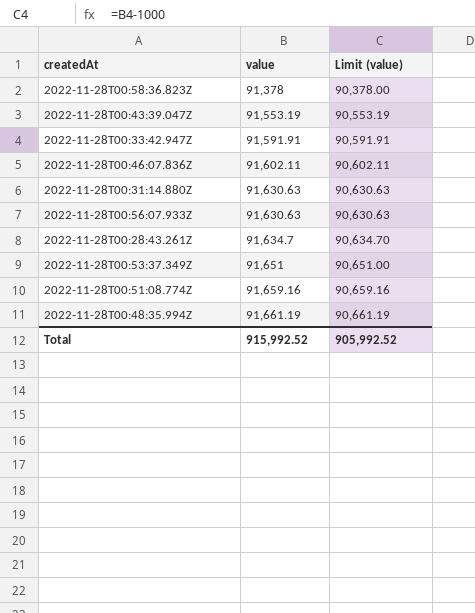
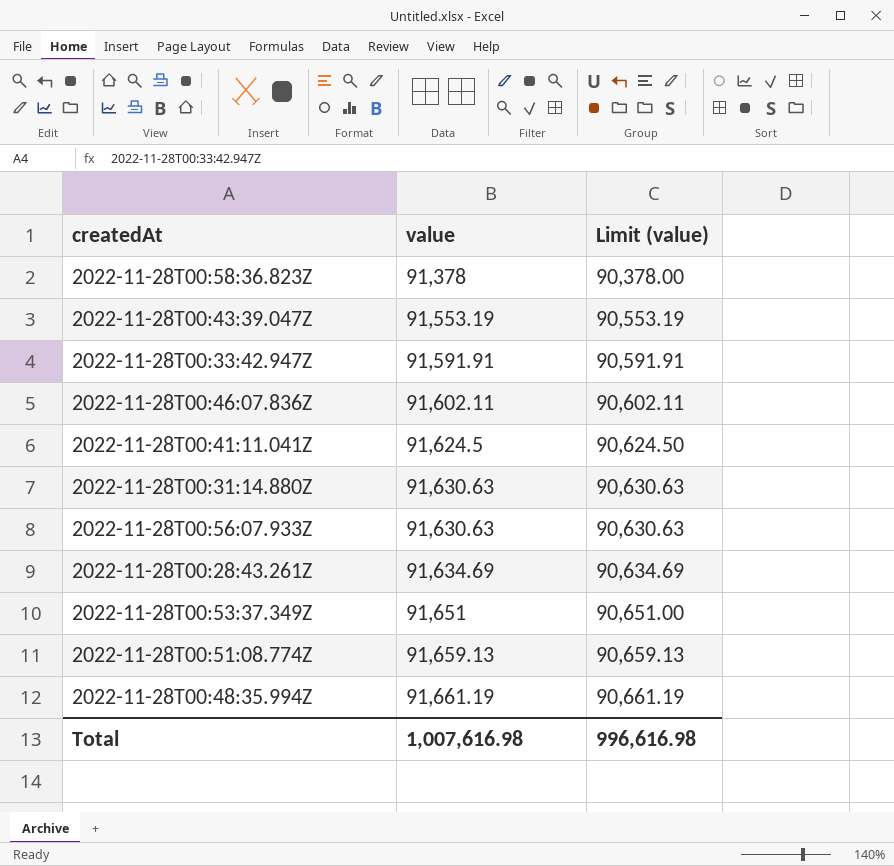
row 2022-11-28T00:41:11.041Z: none -> 91,624.5 | 90,624.50
2022-11-28T00:28:43.261Z | value: 91,634.7 -> 91,634.69
2022-11-28T00:28:43.261Z | Limit (value): 90,634.70 -> 90,634.69
2022-11-28T00:51:08.774Z | value: 91,659.16 -> 91,659.13
2022-11-28T00:51:08.774Z | Limit (value): 90,659.16 -> 90,659.13
Total | value: 915,992.52 -> 1,007,616.98
Total | Limit (value): 905,992.52 -> 996,616.98

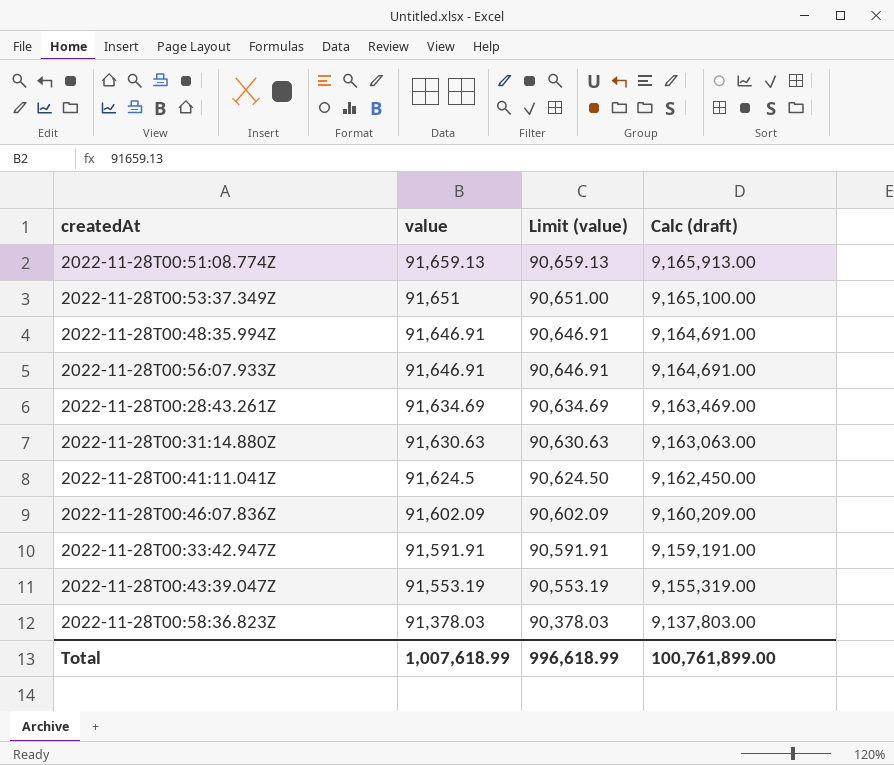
row order: value ascending -> value descending
column Calc (draft) | formula: none -> [value] * 100
2022-11-28T00:48:35.994Z | value: 91,661.19 -> 91,646.91
2022-11-28T00:48:35.994Z | Limit (value): 90,661.19 -> 90,646.91
2022-11-28T00:56:07.933Z | value: 91,630.63 -> 91,646.91
2022-11-28T00:56:07.933Z | Limit (value): 90,630.63 -> 90,646.91
2022-11-28T00:46:07.836Z | value: 91,602.11 -> 91,602.09
2022-11-28T00:46:07.836Z | Limit (value): 90,602.11 -> 90,602.09
2022-11-28T00:58:36.823Z | value: 91,378 -> 91,378.03
2022-11-28T00:58:36.823Z | Limit (value): 90,378.00 -> 90,378.03
Total | value: 1,007,616.98 -> 1,007,618.99
Total | Limit (value): 996,616.98 -> 996,618.99

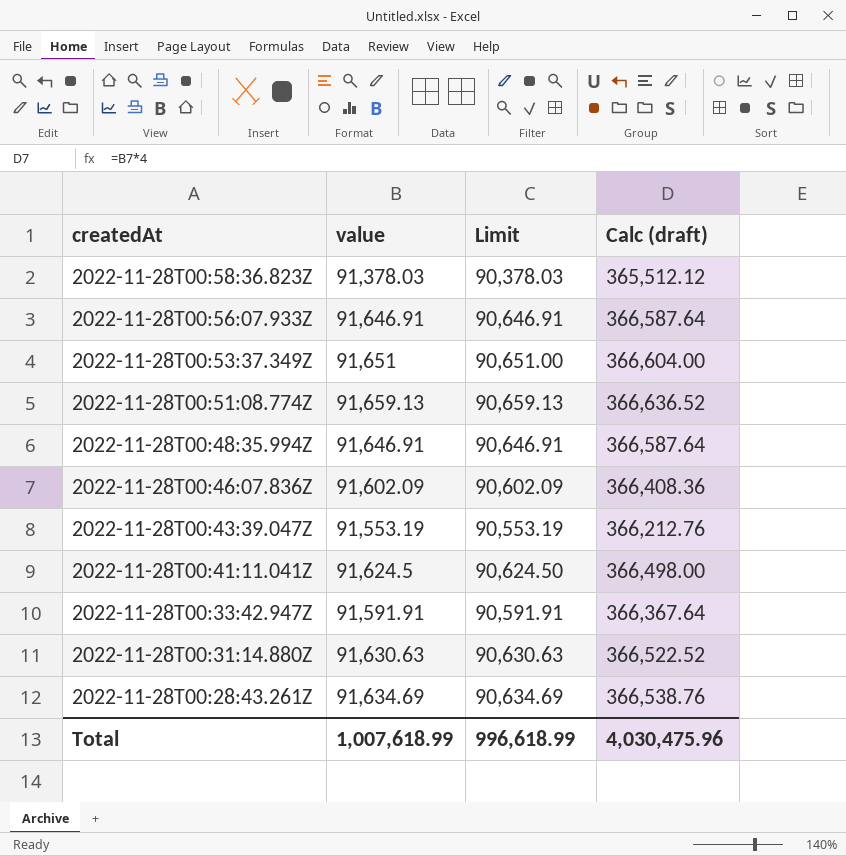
row order: value descending -> createdAt descending
column name: Limit (value) -> Limit
column Calc (draft) | formula: [value] * 100 -> [value] * 4
Total | Calc (draft): 100,761,899.00 -> 4,030,475.96

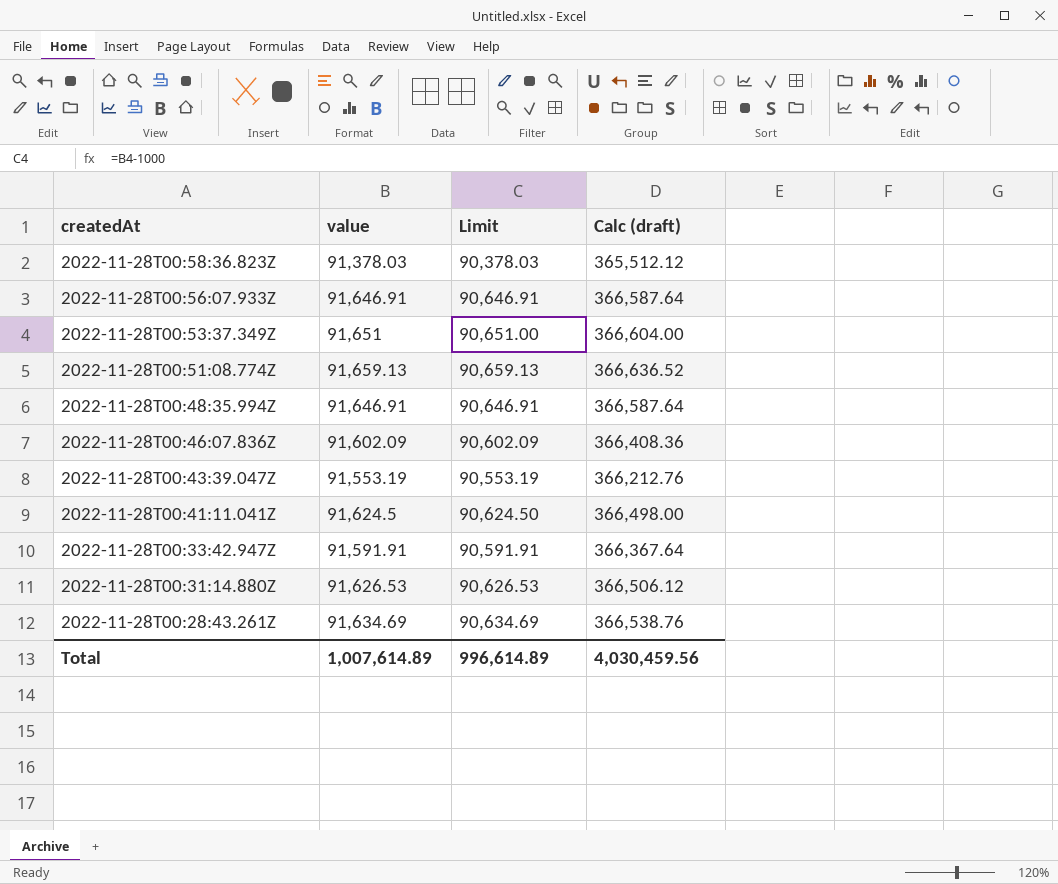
2022-11-28T00:31:14.880Z | value: 91,630.63 -> 91,626.53
2022-11-28T00:31:14.880Z | Limit: 90,630.63 -> 90,626.53
2022-11-28T00:31:14.880Z | Calc (draft): 366,522.52 -> 366,506.12
Total | value: 1,007,618.99 -> 1,007,614.89
Total | Limit: 996,618.99 -> 996,614.89
Total | Calc (draft): 4,030,475.96 -> 4,030,459.56

